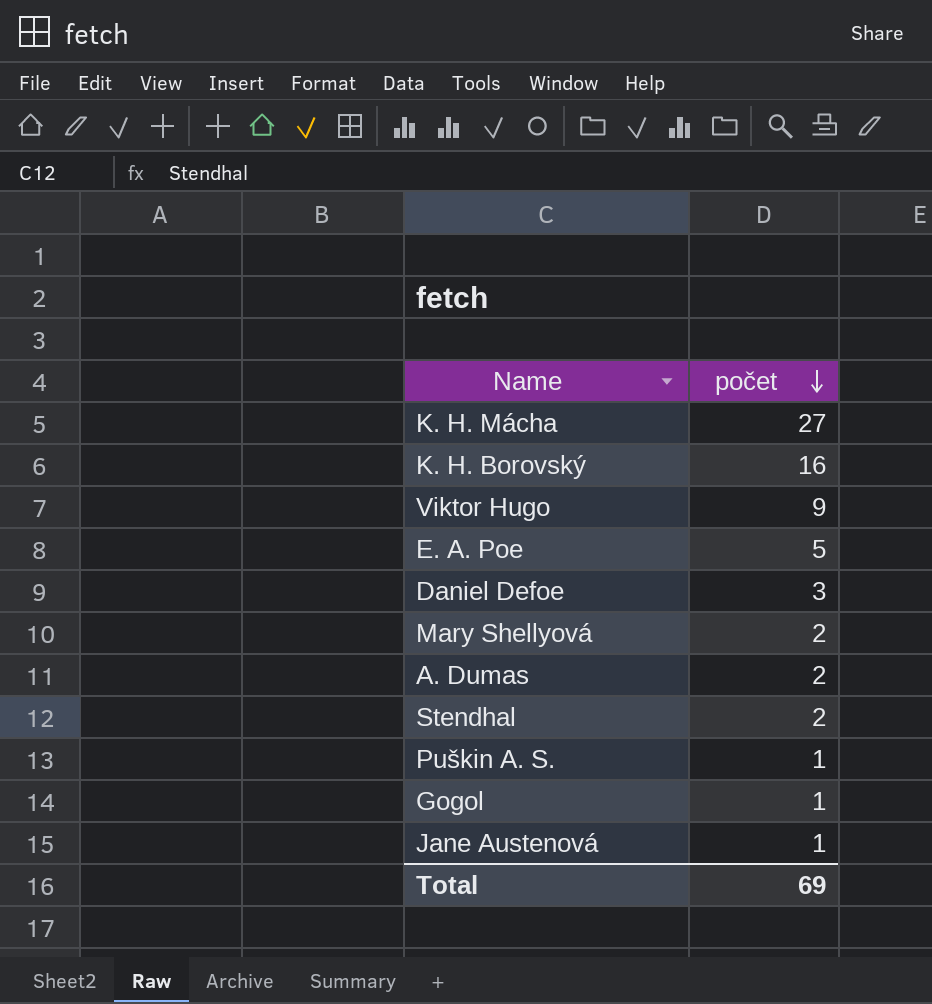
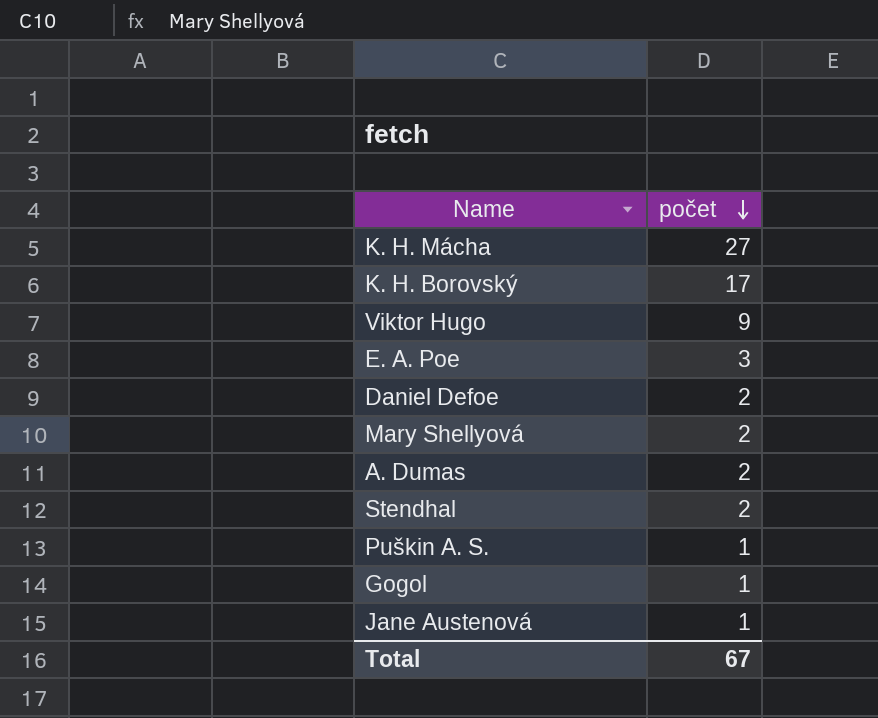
K. H. Borovský | počet: 16 -> 17
E. A. Poe | počet: 5 -> 3
Daniel Defoe | počet: 3 -> 2
Total | počet: 69 -> 67

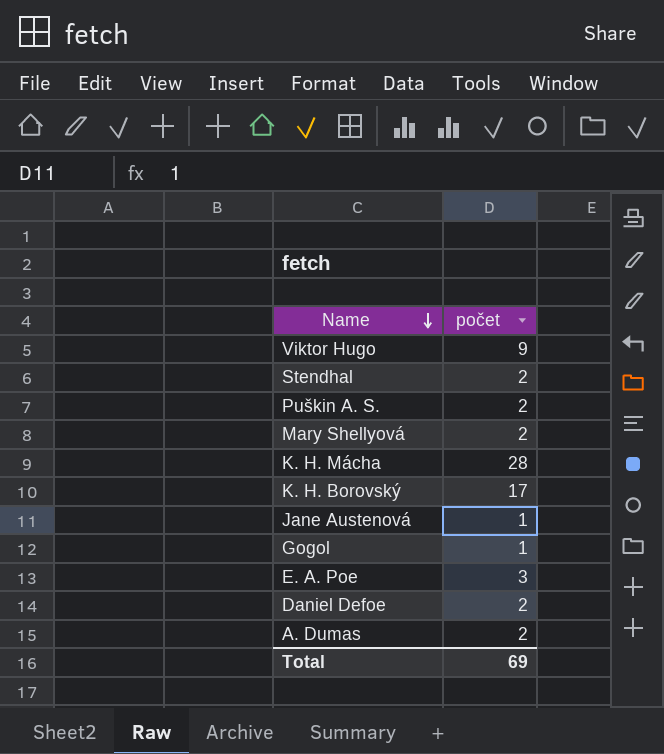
row order: počet descending -> Name descending
Puškin A. S. | počet: 1 -> 2
K. H. Mácha | počet: 27 -> 28
Total | počet: 67 -> 69

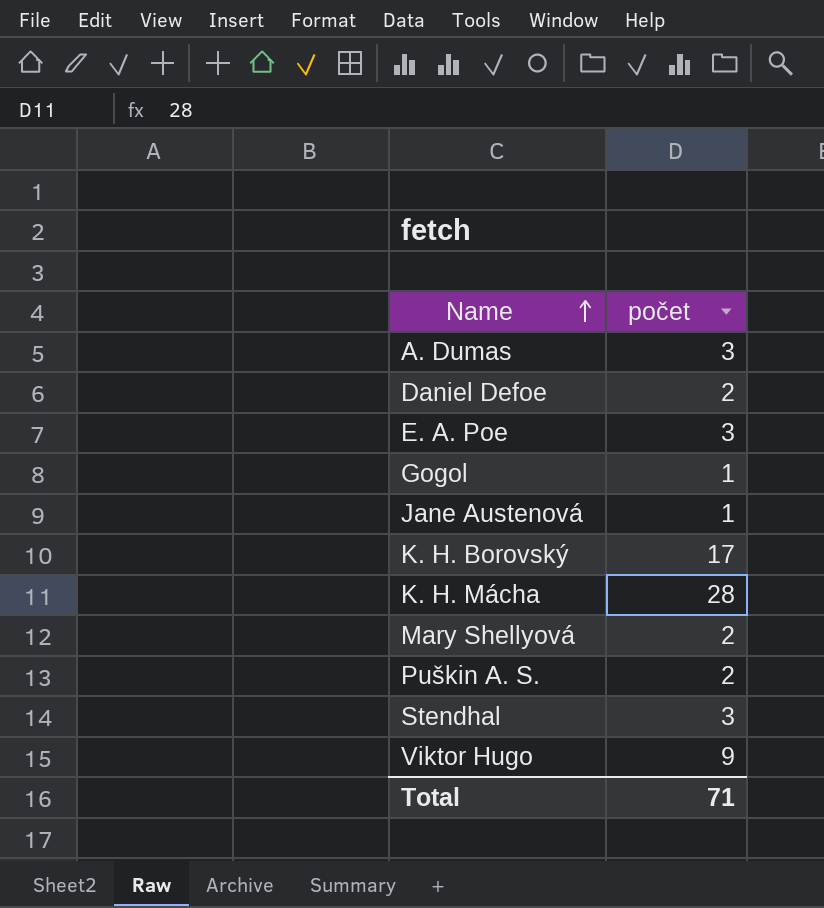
row order: Name descending -> Name ascending
A. Dumas | počet: 2 -> 3
Stendhal | počet: 2 -> 3
Total | počet: 69 -> 71

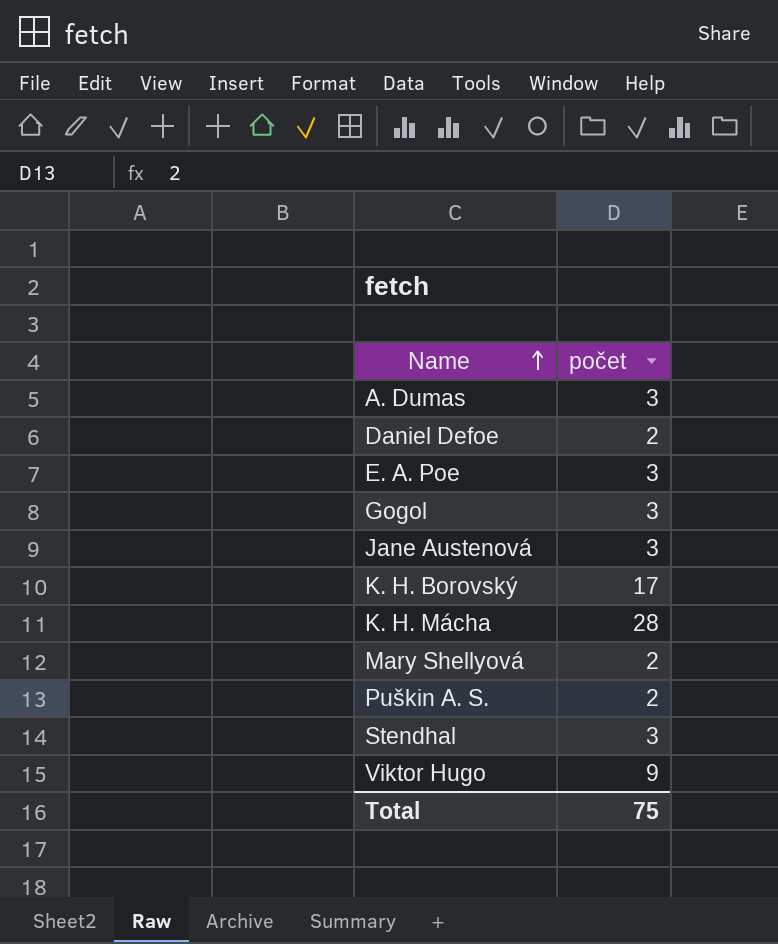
Gogol | počet: 1 -> 3
Jane Austenová | počet: 1 -> 3
Total | počet: 71 -> 75

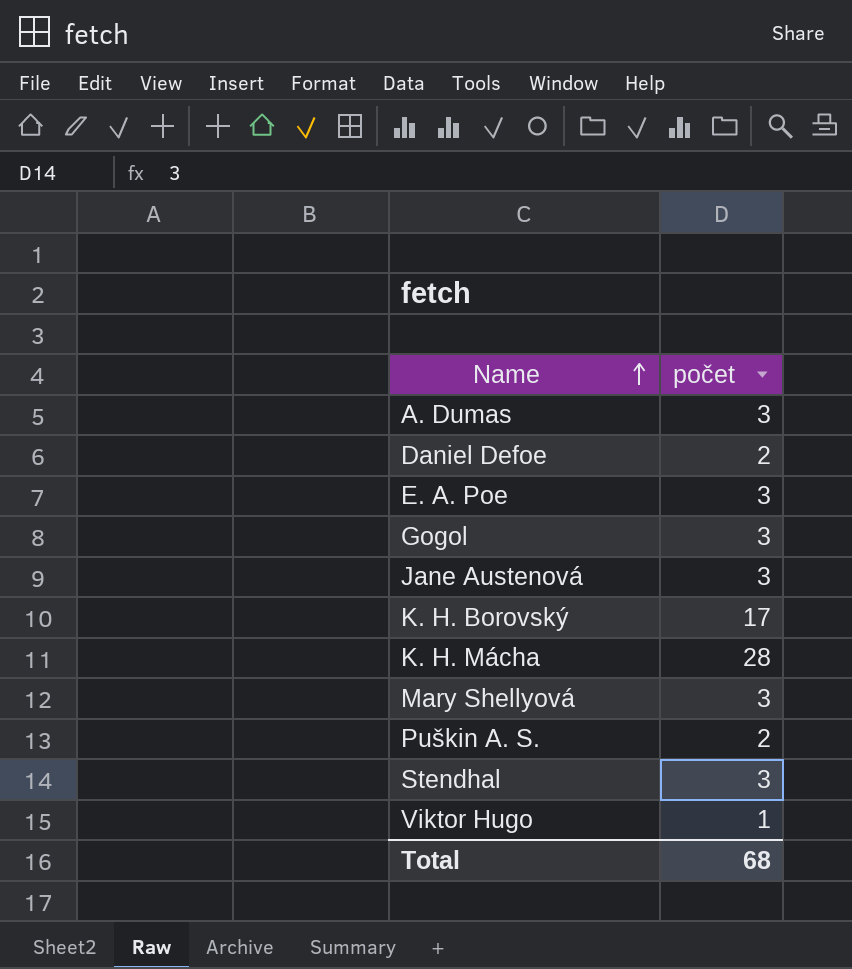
Mary Shellyová | počet: 2 -> 3
Viktor Hugo | počet: 9 -> 1
Total | počet: 75 -> 68

